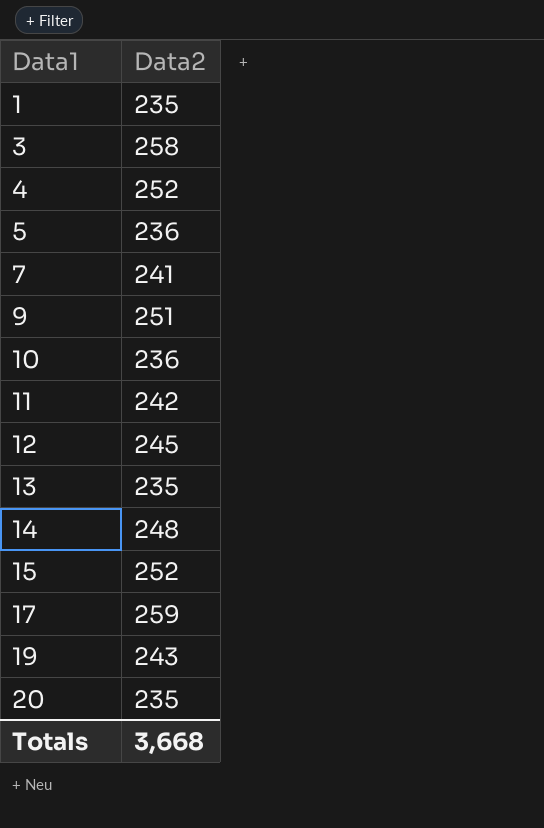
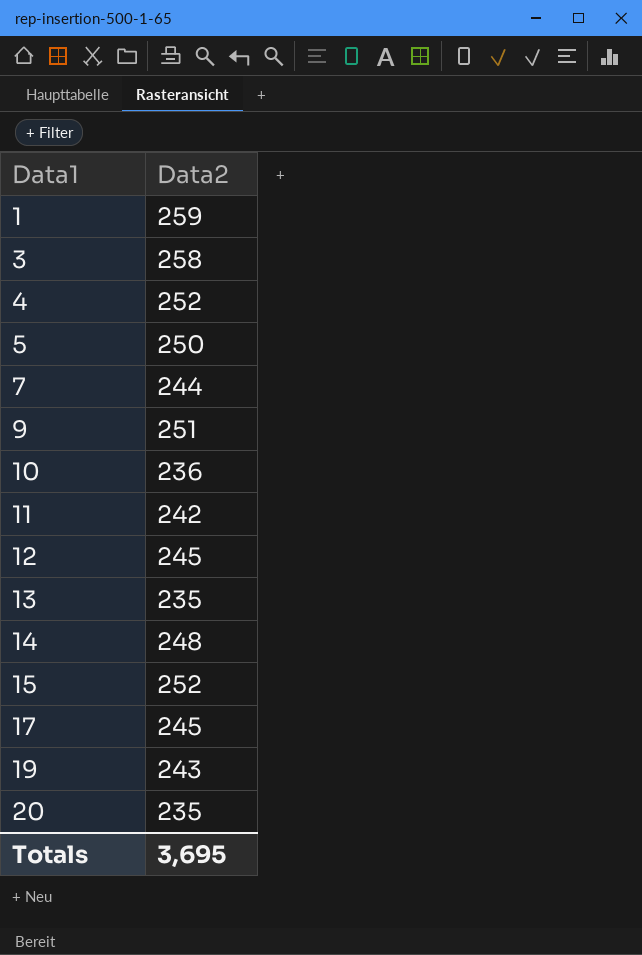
1 | Data2: 235 -> 259
5 | Data2: 236 -> 250
7 | Data2: 241 -> 244
17 | Data2: 259 -> 245
Totals | Data2: 3,668 -> 3,695

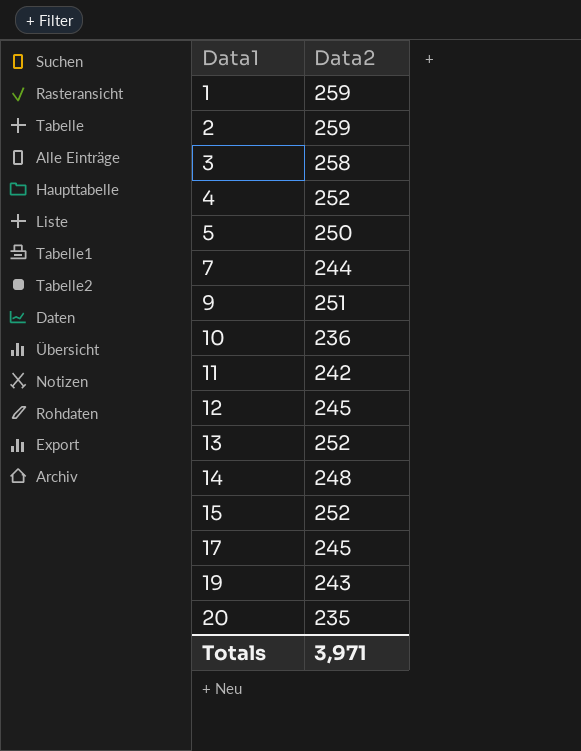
row 2: none -> 259
13 | Data2: 235 -> 252
Totals | Data2: 3,695 -> 3,971

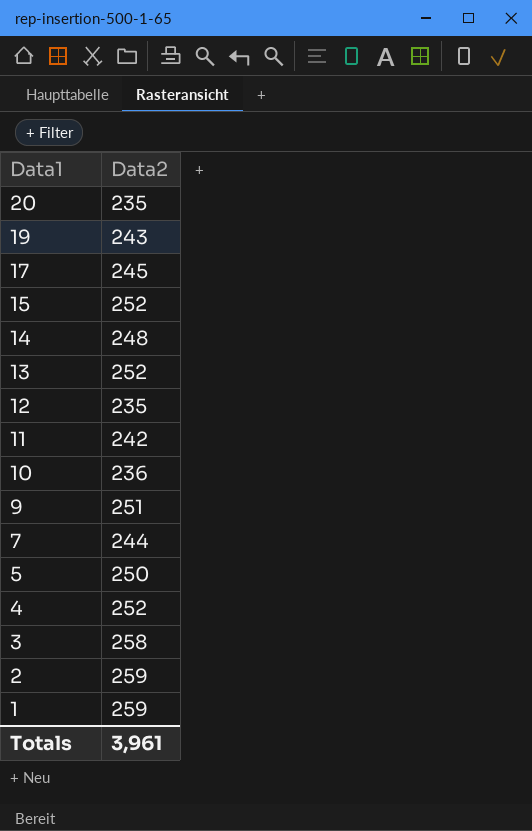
row order: Data1 ascending -> Data1 descending
12 | Data2: 245 -> 235
Totals | Data2: 3,971 -> 3,961

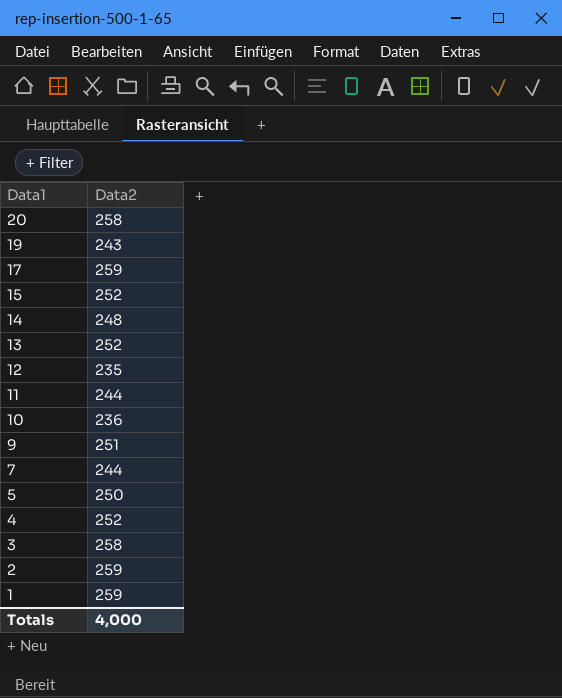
20 | Data2: 235 -> 258
17 | Data2: 245 -> 259
11 | Data2: 242 -> 244
Totals | Data2: 3,961 -> 4,000

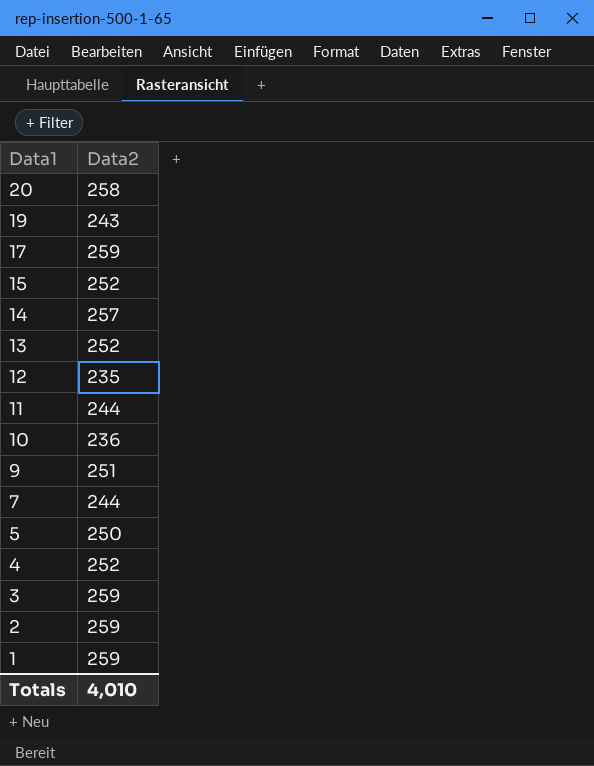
14 | Data2: 248 -> 257
3 | Data2: 258 -> 259
Totals | Data2: 4,000 -> 4,010

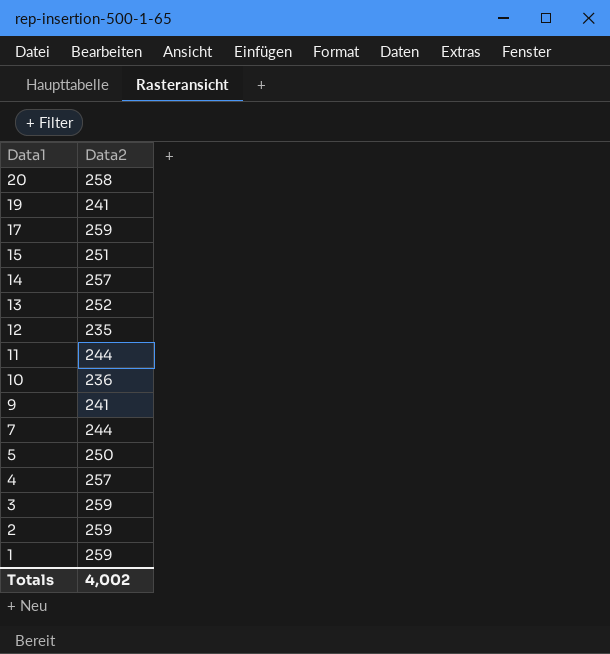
19 | Data2: 243 -> 241
15 | Data2: 252 -> 251
9 | Data2: 251 -> 241
4 | Data2: 252 -> 257
Totals | Data2: 4,010 -> 4,002

